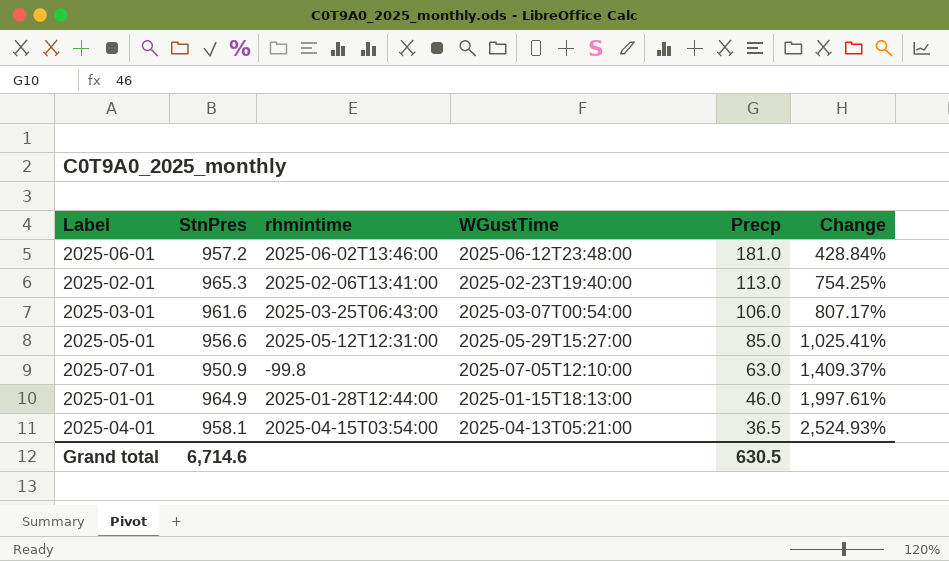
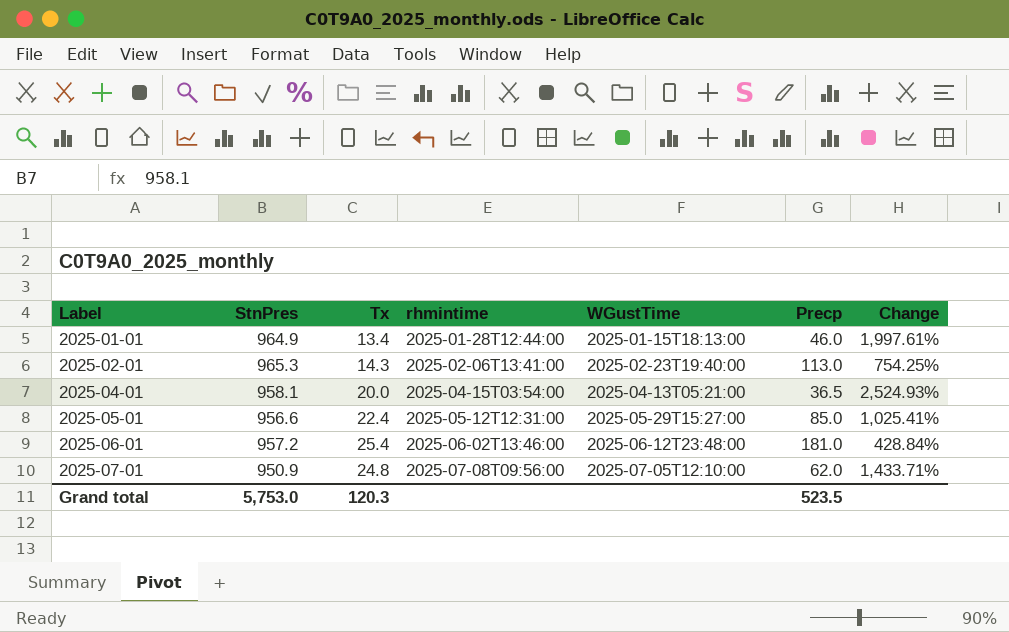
row order: Precp descending -> Label ascending
column Tx | position: none -> 3
row 2025-03-01: 961.6 | 2025-03-25T06:43:00 | 2025-03-07T00:54:00 | 106.0 | 807.17% -> none
2025-07-01 | rhmintime: -99.8 -> 2025-07-08T09:56:00
2025-07-01 | Precp: 63.0 -> 62.0
2025-07-01 | Change: 1,409.37% -> 1,433.71%
Grand total | StnPres: 6,714.6 -> 5,753.0
Grand total | Precp: 630.5 -> 523.5

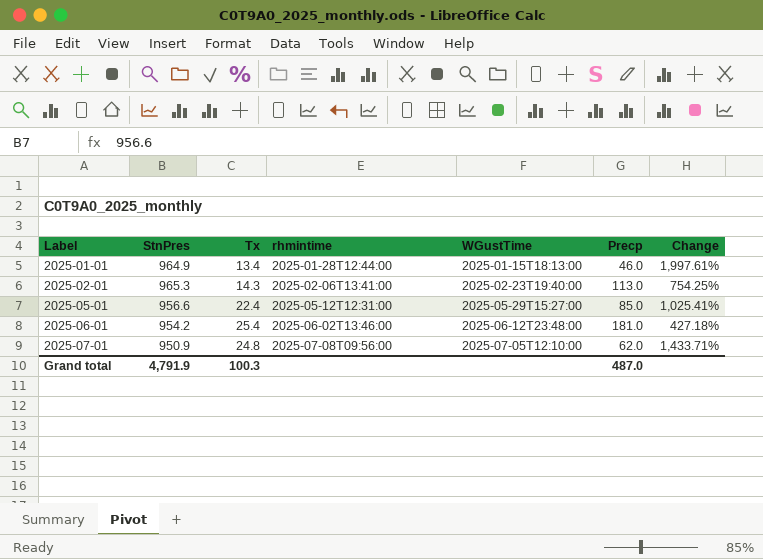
row 2025-04-01: 958.1 | 20.0 | 2025-04-15T03:54:00 | 2025-04-13T05:21:00 | 36.5 | 2,524.93% -> none
2025-06-01 | StnPres: 957.2 -> 954.2
2025-06-01 | Change: 428.84% -> 427.18%
Grand total | StnPres: 5,753.0 -> 4,791.9
Grand total | Tx: 120.3 -> 100.3
Grand total | Precp: 523.5 -> 487.0

